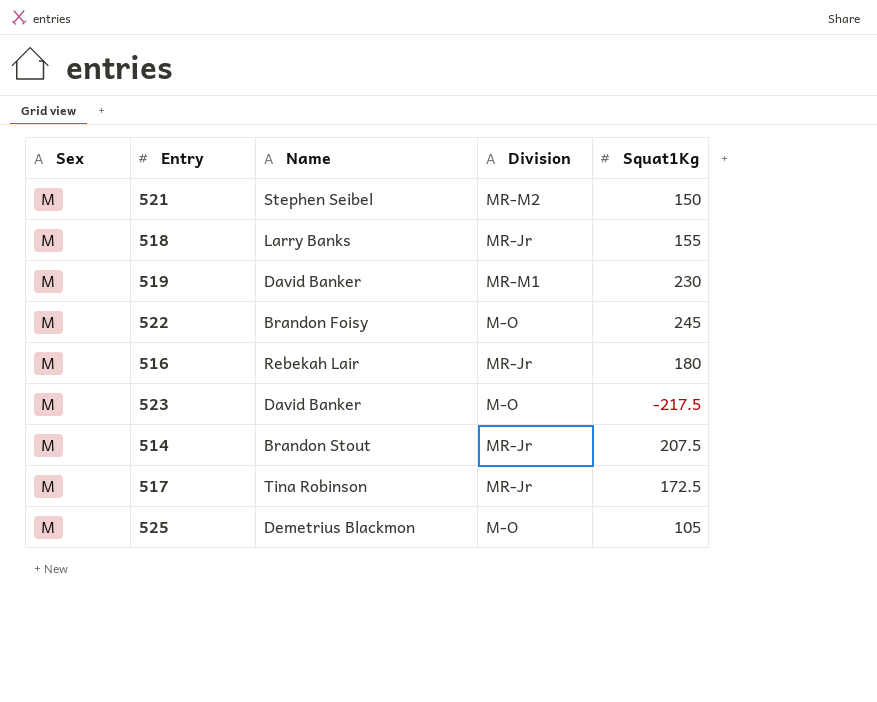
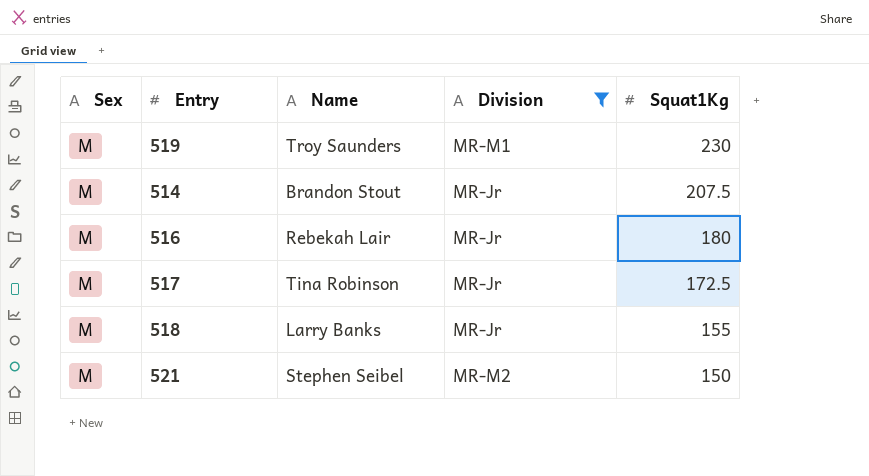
filter: none -> Division != M-O
row order: none -> Squat1Kg descending
519 | Name: David Banker -> Troy Saunders

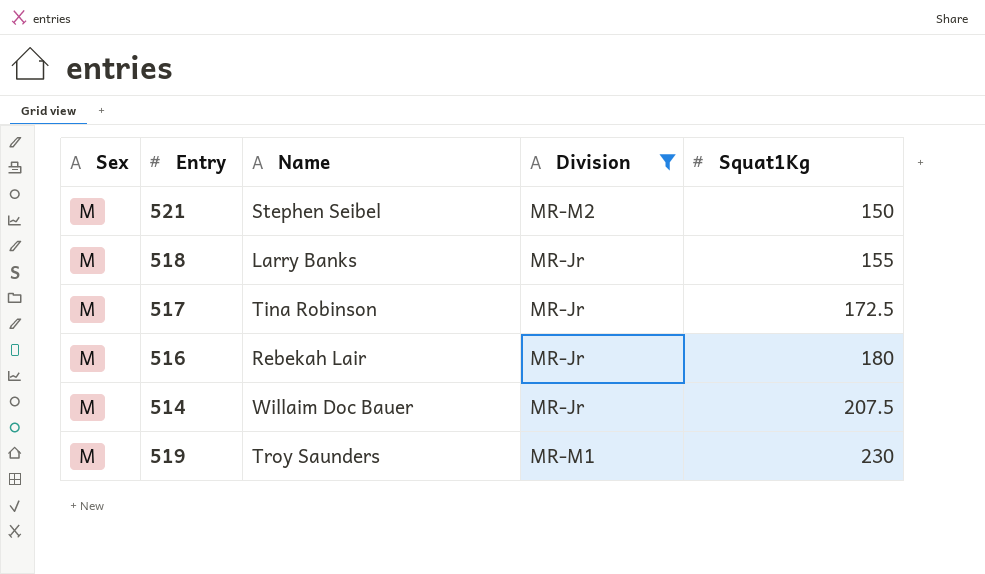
row order: Squat1Kg descending -> Squat1Kg ascending
514 | Name: Brandon Stout -> Willaim Doc Bauer

